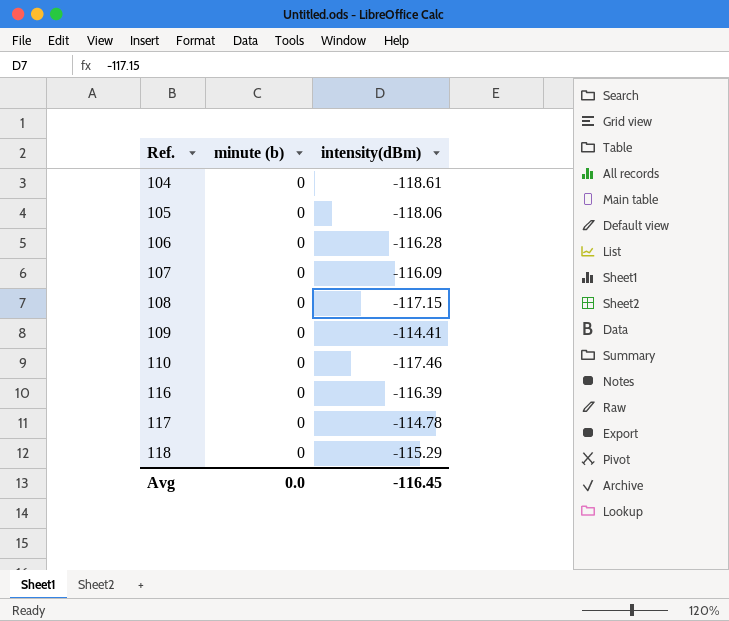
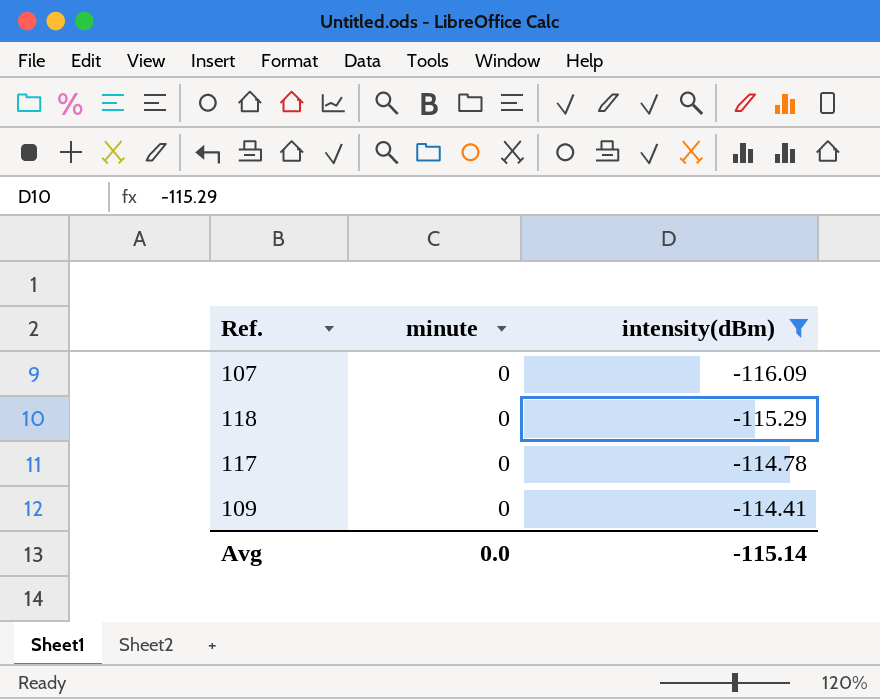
filter: none -> intensity(dBm) >= -116.09
row order: Ref. ascending -> intensity(dBm) ascending
column name: minute (b) -> minute
Avg | intensity(dBm): -116.45 -> -115.14

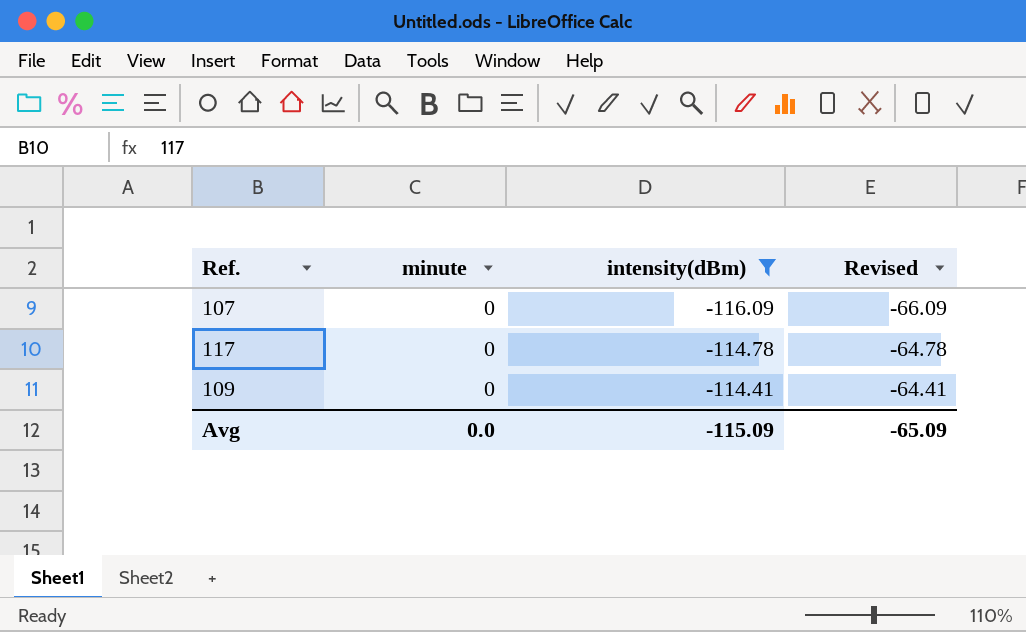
column Revised | formula: none -> [intensity(dBm)] + 50
row 118: 0 | -115.29 -> none
Avg | intensity(dBm): -115.14 -> -115.09

